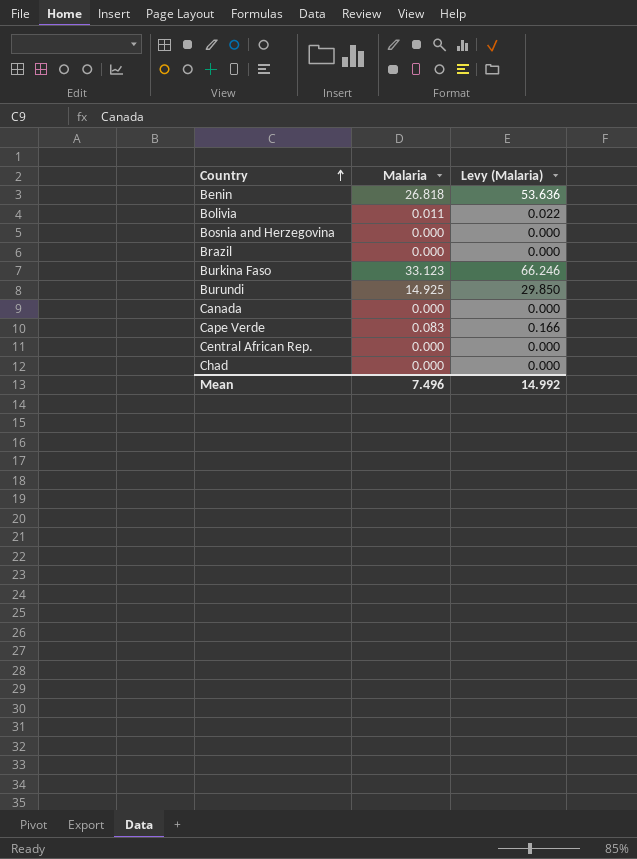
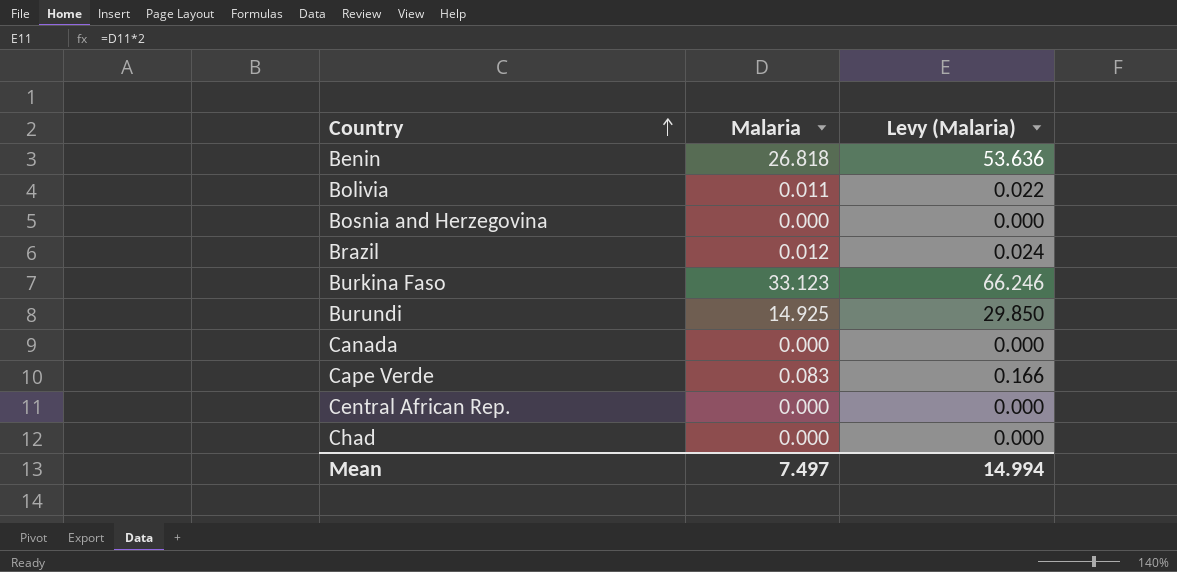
Brazil | Malaria: 0.000 -> 0.012
Brazil | Levy (Malaria): 0.000 -> 0.024
Mean | Malaria: 7.496 -> 7.497
Mean | Levy (Malaria): 14.992 -> 14.994

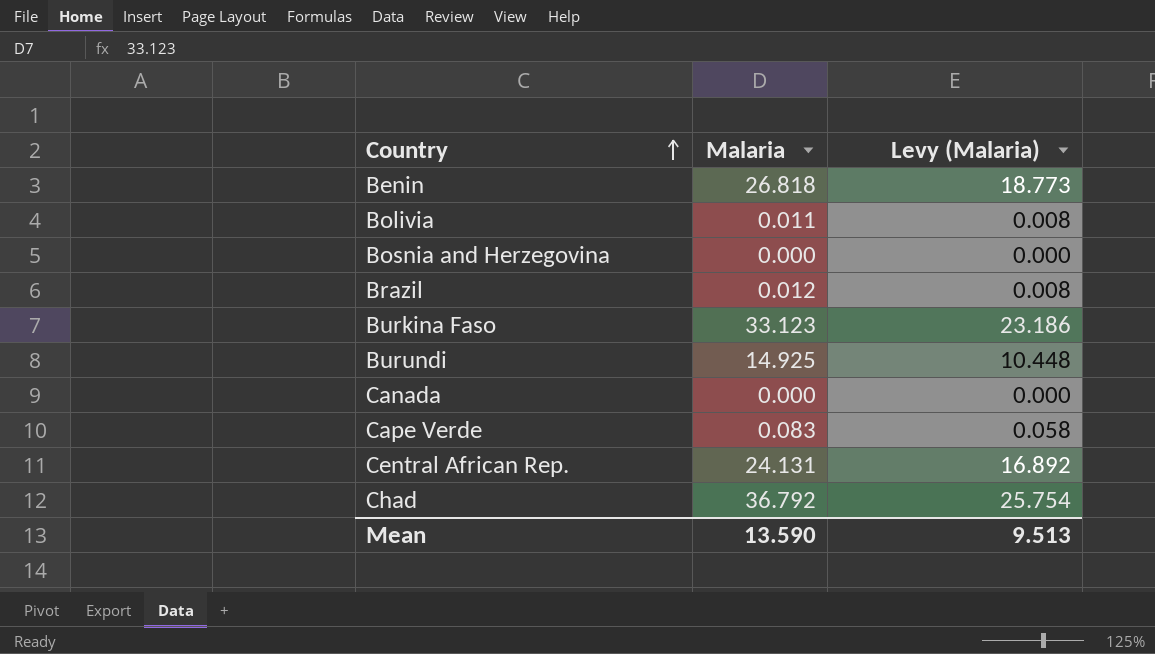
column Levy (Malaria) | formula: [Malaria] * 2 -> [Malaria] * 0.7
Central African Rep. | Malaria: 0.000 -> 24.131
Chad | Malaria: 0.000 -> 36.792
Mean | Malaria: 7.497 -> 13.590
Mean | Levy (Malaria): 14.994 -> 9.513

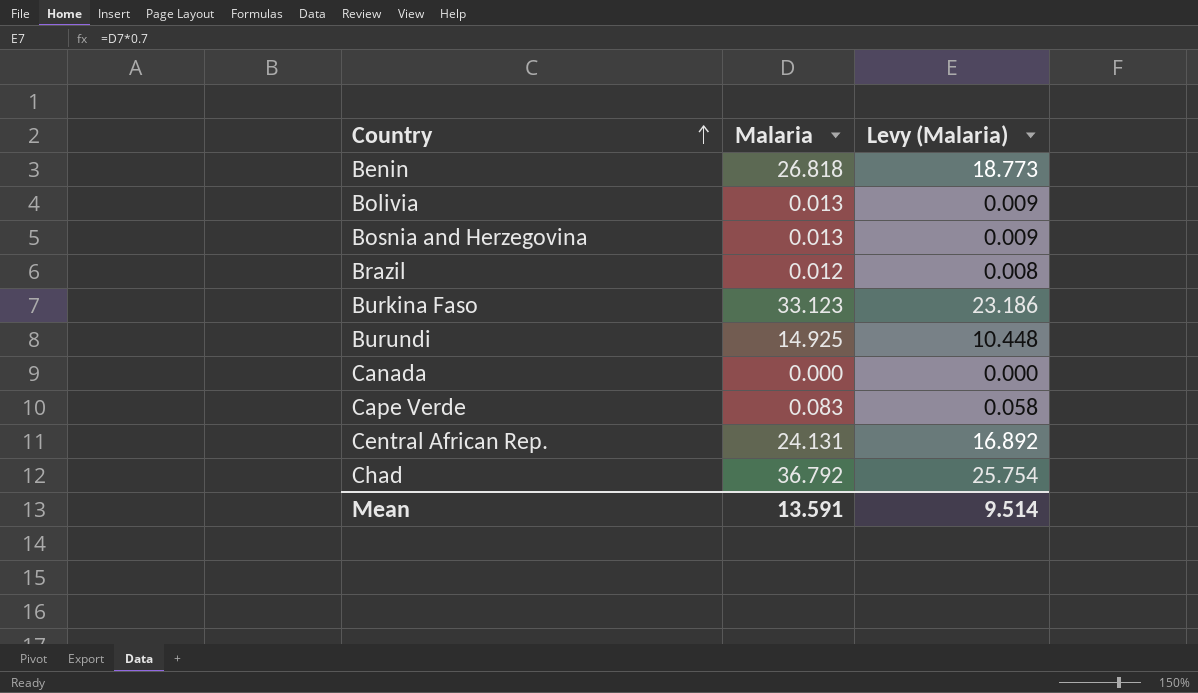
Bolivia | Malaria: 0.011 -> 0.013
Bolivia | Levy (Malaria): 0.008 -> 0.009
Bosnia and Herzegovina | Malaria: 0.000 -> 0.013
Bosnia and Herzegovina | Levy (Malaria): 0.000 -> 0.009
Mean | Malaria: 13.590 -> 13.591
Mean | Levy (Malaria): 9.513 -> 9.514

